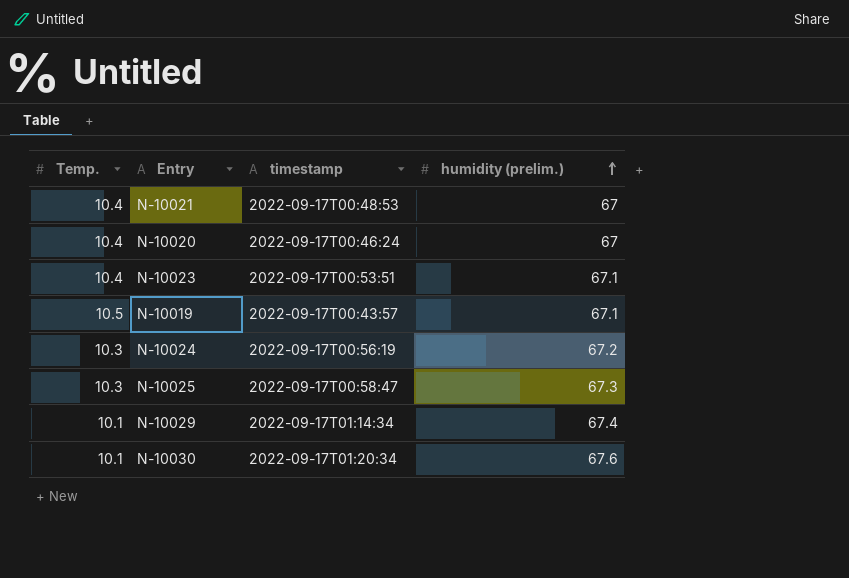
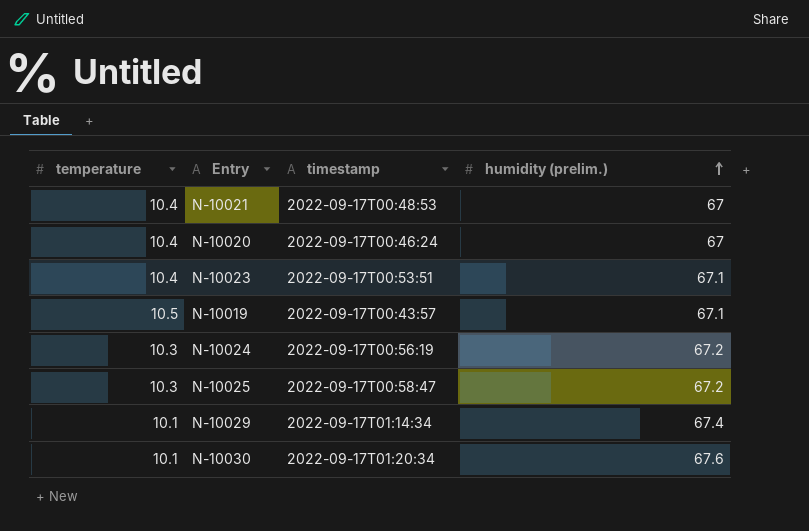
column name: Temp. -> temperature
N-10025 | humidity (prelim.): 67.3 -> 67.2

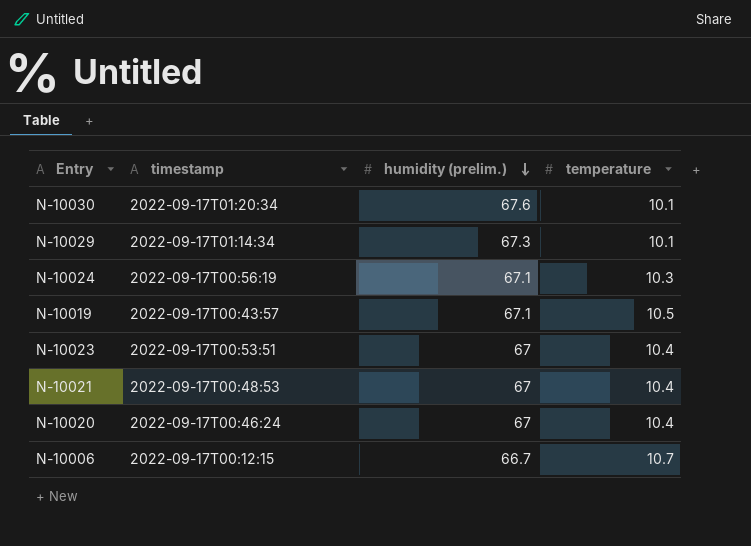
row order: humidity (prelim.) ascending -> humidity (prelim.) descending
column temperature | position: 1 -> 4
row N-10025: 10.3 | 2022-09-17T00:58:47 | 67.2 -> none
N-10029 | humidity (prelim.): 67.4 -> 67.3
N-10024 | humidity (prelim.): 67.2 -> 67.1
N-10023 | humidity (prelim.): 67.1 -> 67
row N-10006: none -> 2022-09-17T00:12:15 | 66.7 | 10.7

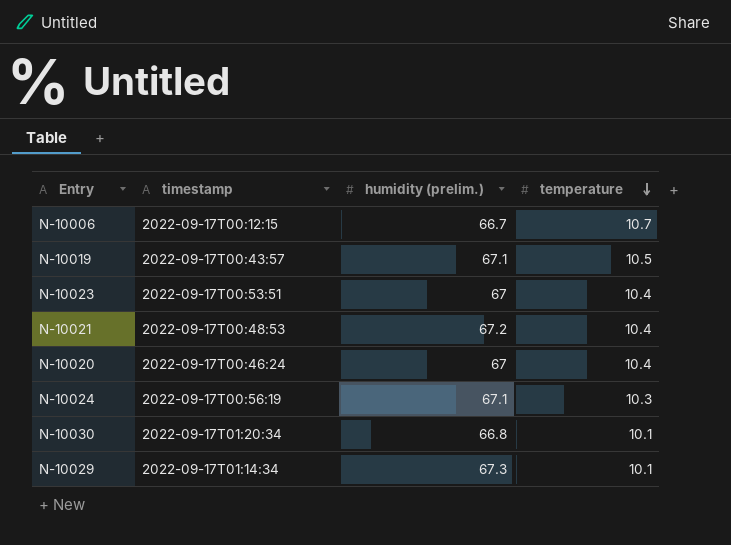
row order: humidity (prelim.) descending -> temperature descending
N-10021 | humidity (prelim.): 67 -> 67.2
N-10030 | humidity (prelim.): 67.6 -> 66.8

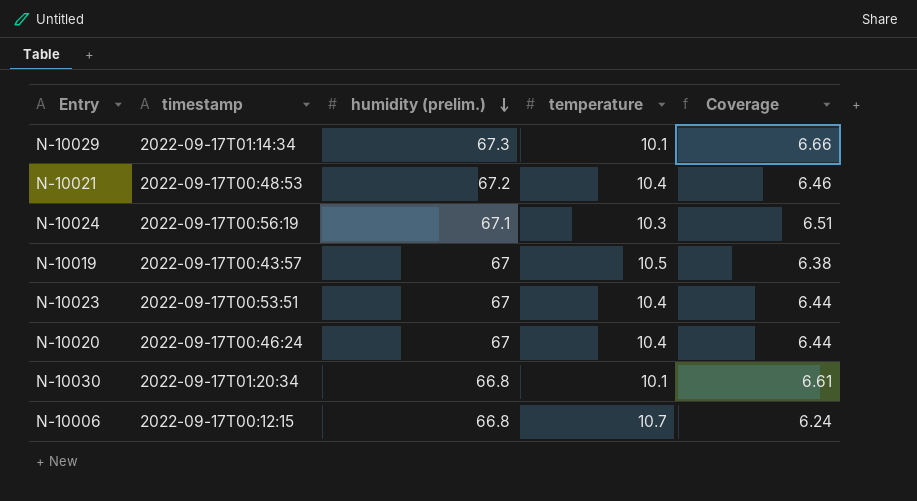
row order: temperature descending -> humidity (prelim.) descending
column Coverage | formula: none -> [humidity (prelim.)] / [temperature]
N-10019 | humidity (prelim.): 67.1 -> 67
N-10006 | humidity (prelim.): 66.7 -> 66.8

